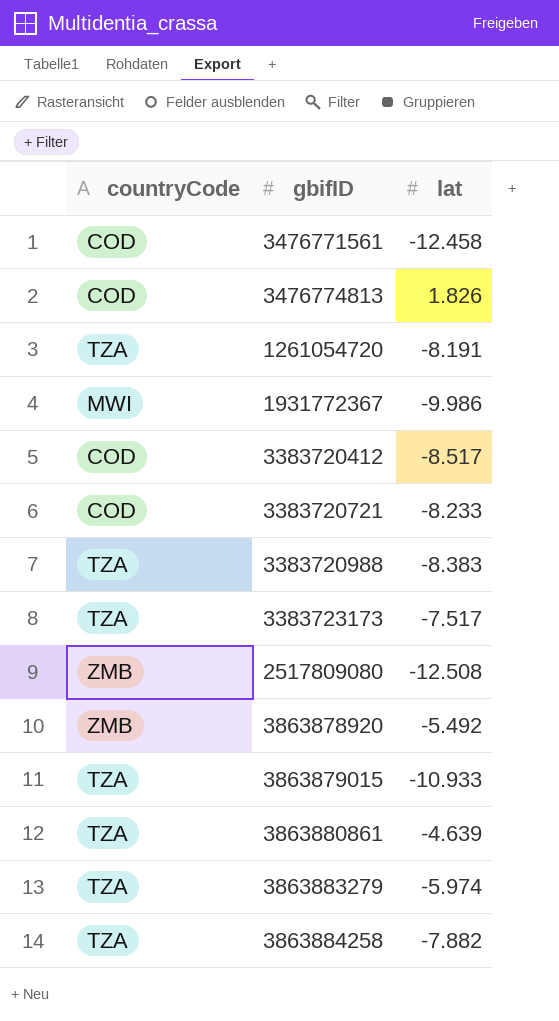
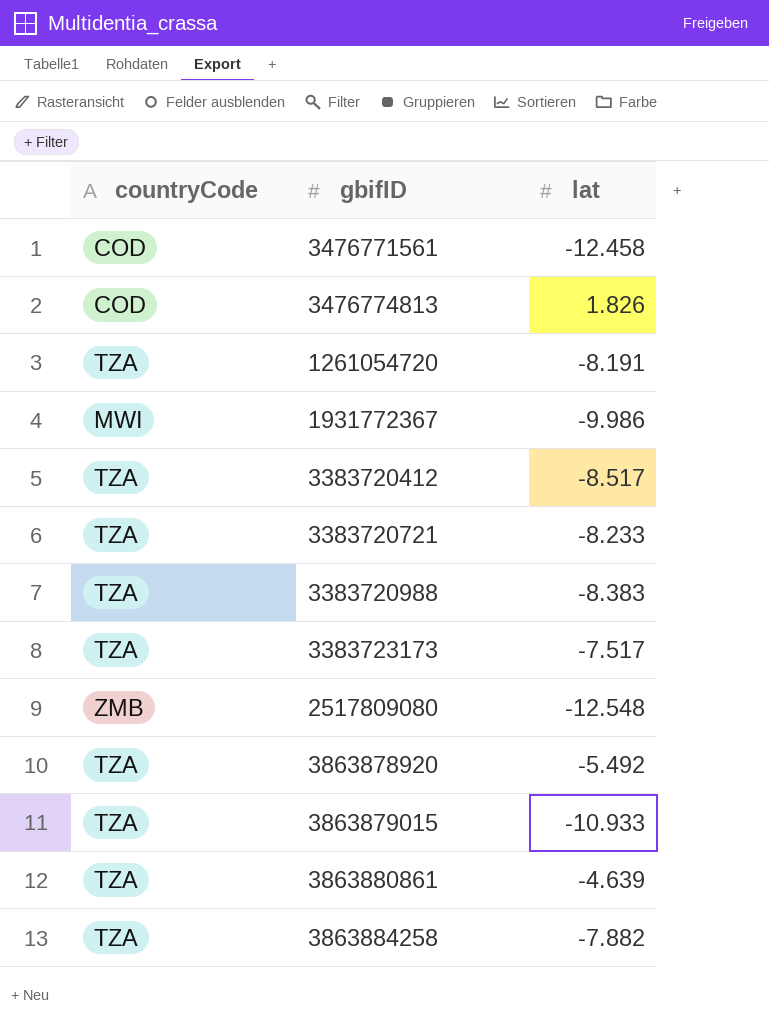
row 3863883279: TZA | -5.974 -> none
3383720412 | countryCode: COD -> TZA
3383720721 | countryCode: COD -> TZA
2517809080 | lat: -12.508 -> -12.548
3863878920 | countryCode: ZMB -> TZA

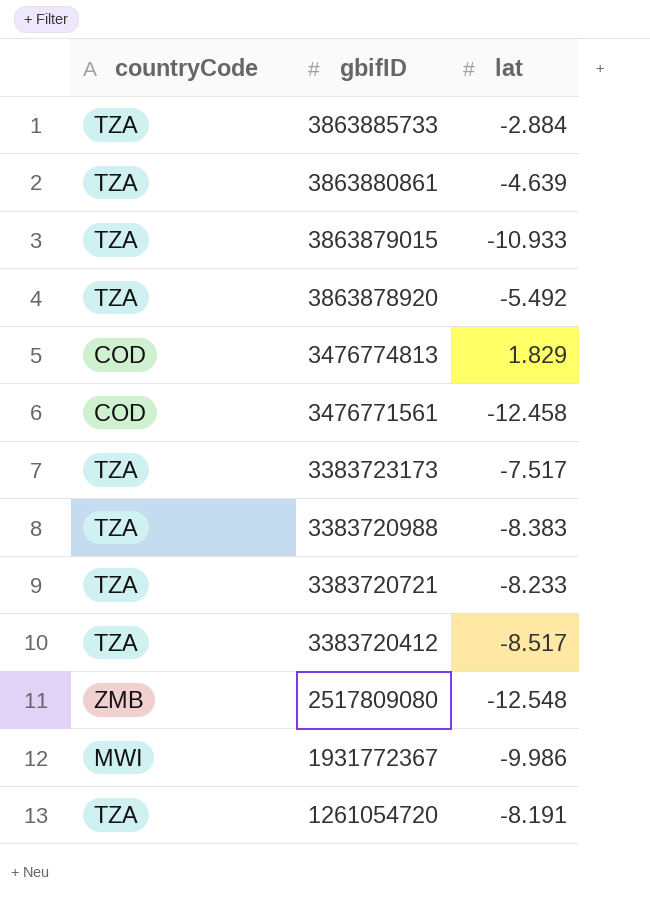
row order: none -> gbifID descending
row 3863884258: TZA | -7.882 -> none
row 3863885733: none -> TZA | -2.884
3476774813 | lat: 1.826 -> 1.829

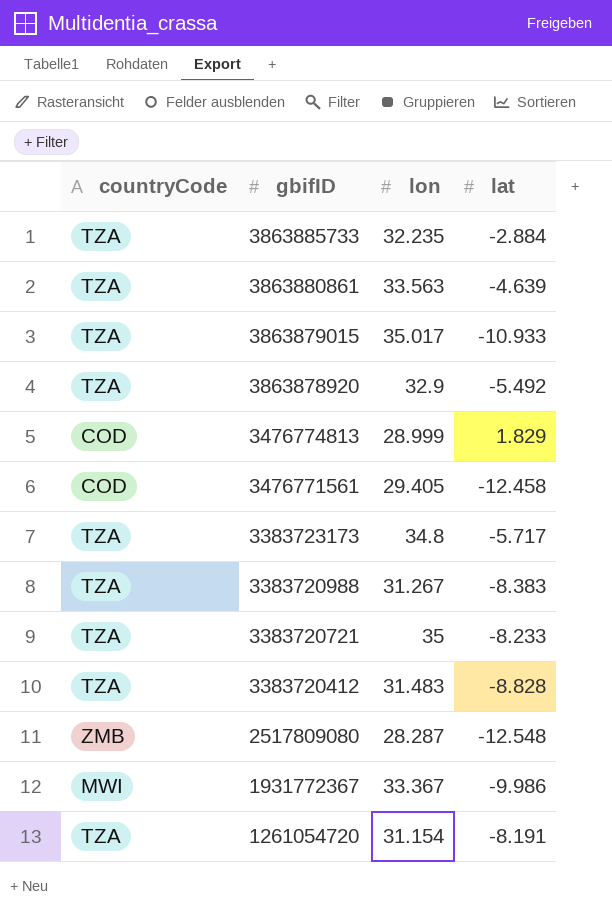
column lon | position: none -> 3
3383723173 | lat: -7.517 -> -5.717
3383720412 | lat: -8.517 -> -8.828

